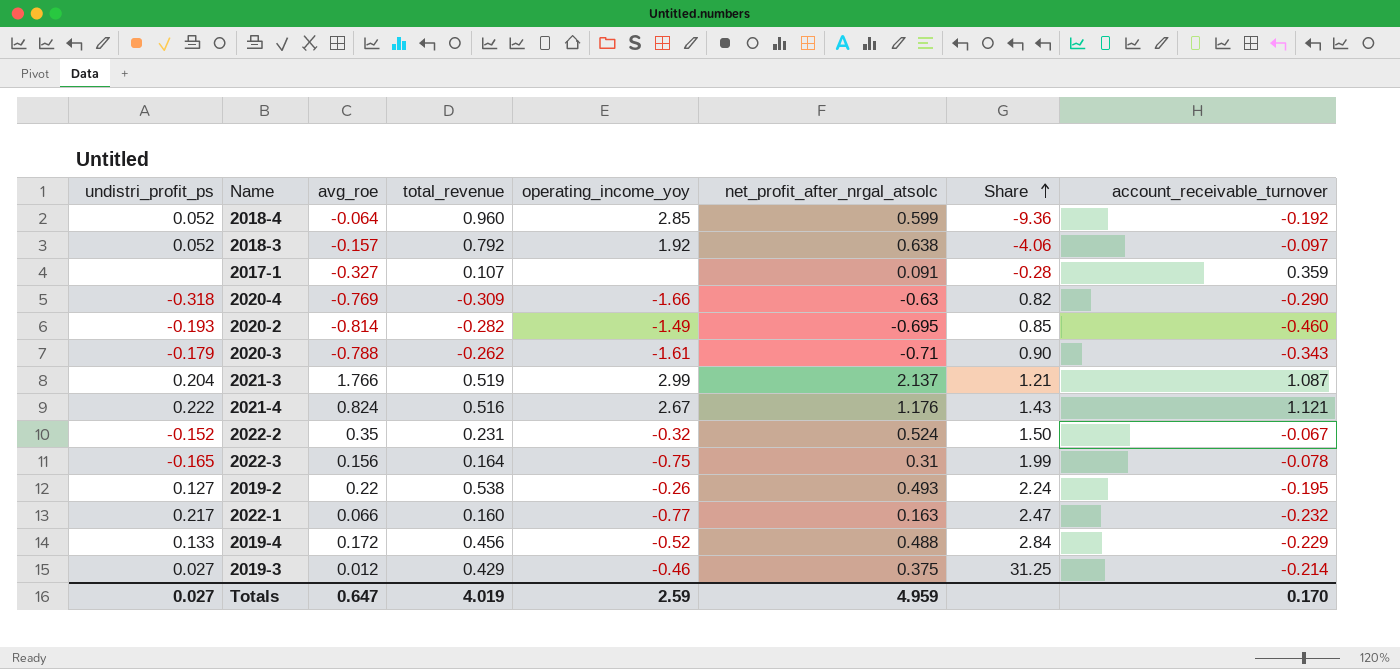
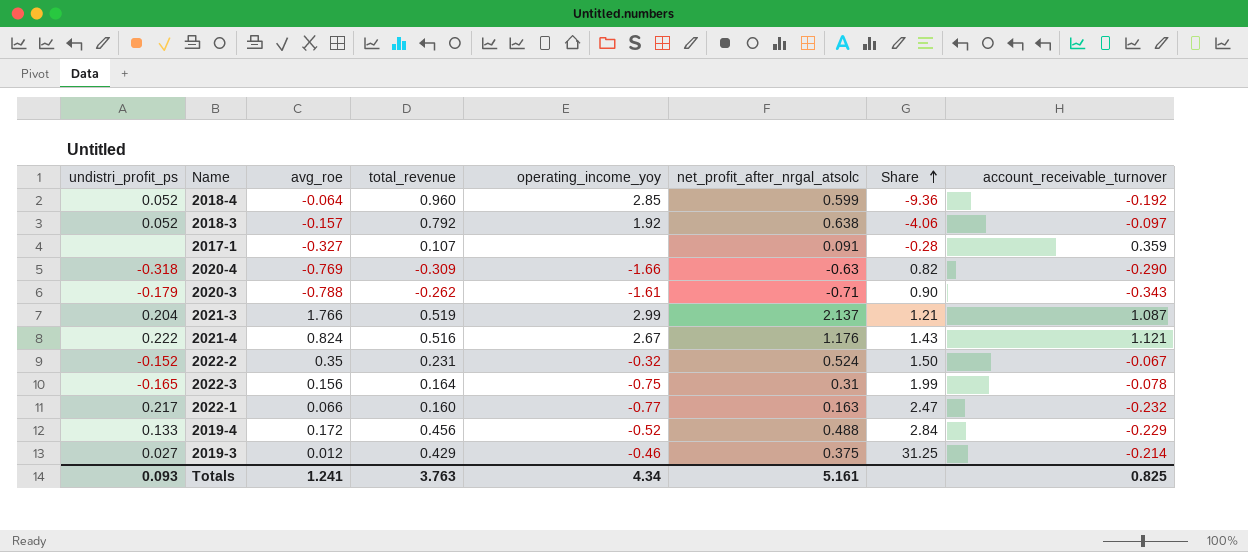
row 2020-2: -0.193 | -0.814 | -0.282 | -1.49 | -0.695 | 0.85 | -0.460 -> none
row 2019-2: 0.127 | 0.22 | 0.538 | -0.26 | 0.493 | 2.24 | -0.195 -> none
Totals | undistri_profit_ps: 0.027 -> 0.093
Totals | avg_roe: 0.647 -> 1.241
Totals | total_revenue: 4.019 -> 3.763
Totals | operating_income_yoy: 2.59 -> 4.34
Totals | net_profit_after_nrgal_atsolc: 4.959 -> 5.161
Totals | account_receivable_turnover: 0.170 -> 0.825

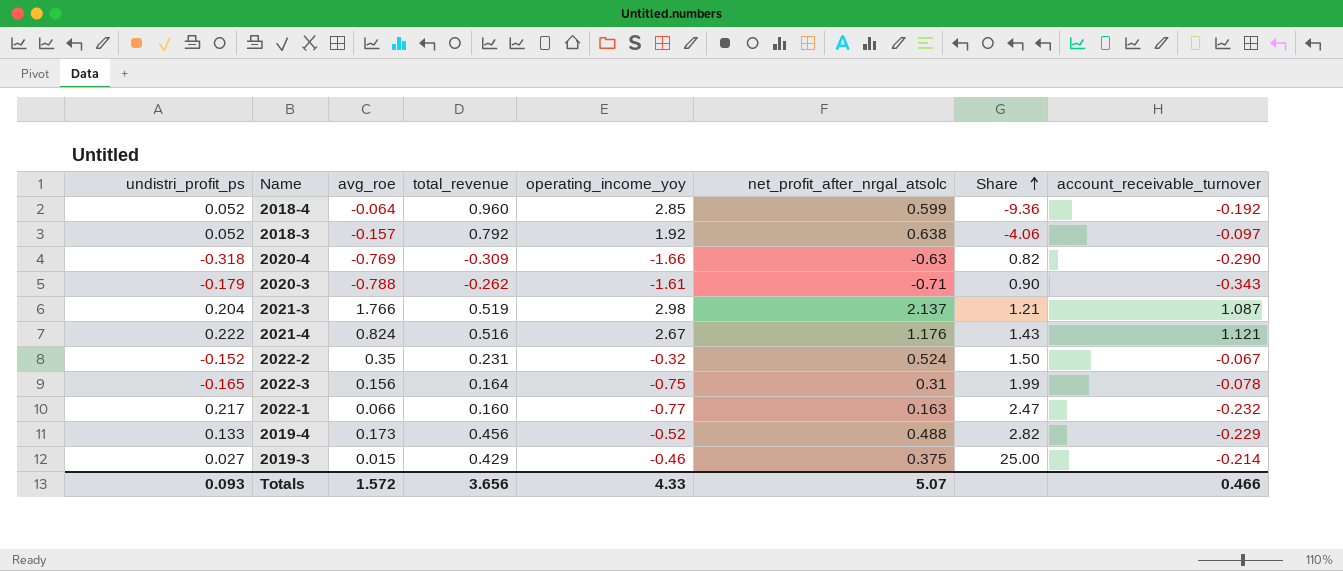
row 2017-1: none | -0.327 | 0.107 | none | 0.091 | -0.28 | 0.359 -> none
2021-3 | operating_income_yoy: 2.99 -> 2.98
2019-4 | avg_roe: 0.172 -> 0.173
2019-4 | Share: 2.84 -> 2.82
2019-3 | avg_roe: 0.012 -> 0.015
2019-3 | Share: 31.25 -> 25.00
Totals | avg_roe: 1.241 -> 1.572
Totals | total_revenue: 3.763 -> 3.656
Totals | operating_income_yoy: 4.34 -> 4.33
Totals | net_profit_after_nrgal_atsolc: 5.161 -> 5.07
Totals | account_receivable_turnover: 0.825 -> 0.466

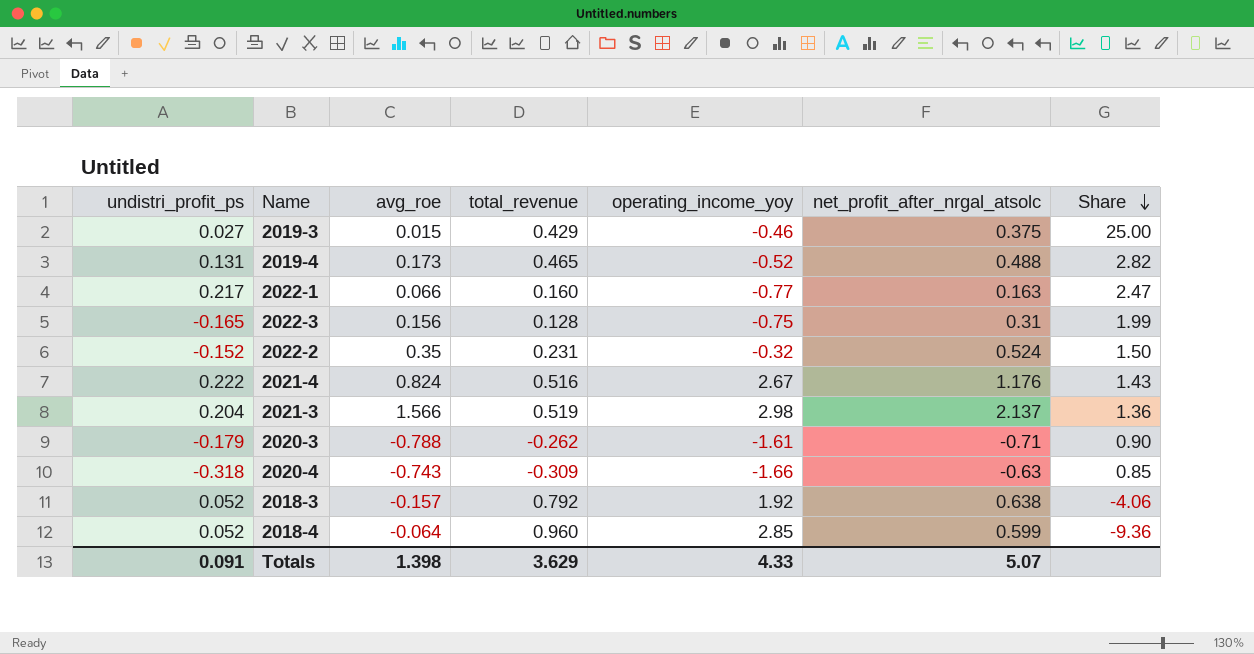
row order: Share ascending -> Share descending
column account_receivable_turnover | position: 8 -> none
2019-4 | undistri_profit_ps: 0.133 -> 0.131
2019-4 | total_revenue: 0.456 -> 0.465
2022-3 | total_revenue: 0.164 -> 0.128
2021-3 | avg_roe: 1.766 -> 1.566
2021-3 | Share: 1.21 -> 1.36
2020-4 | avg_roe: -0.769 -> -0.743
2020-4 | Share: 0.82 -> 0.85
Totals | undistri_profit_ps: 0.093 -> 0.091
Totals | avg_roe: 1.572 -> 1.398
Totals | total_revenue: 3.656 -> 3.629

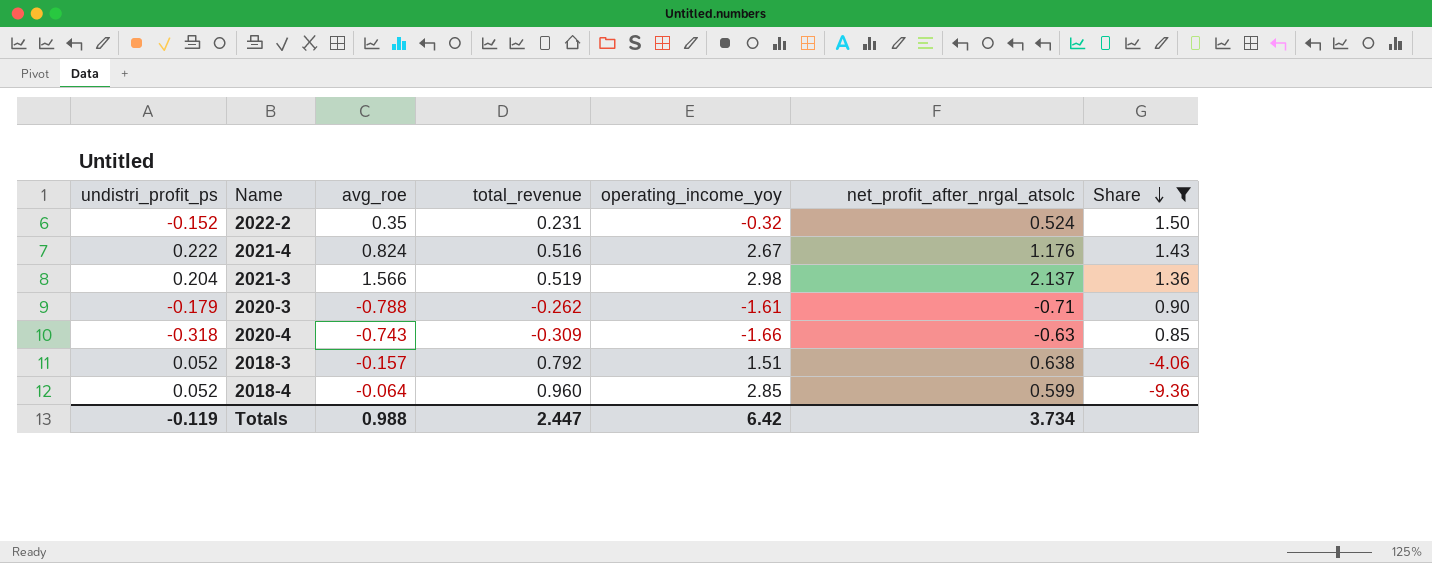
filter: none -> Share <= 1.50
2018-3 | operating_income_yoy: 1.92 -> 1.51
Totals | undistri_profit_ps: 0.091 -> -0.119
Totals | avg_roe: 1.398 -> 0.988
Totals | total_revenue: 3.629 -> 2.447
Totals | operating_income_yoy: 4.33 -> 6.42
Totals | net_profit_after_nrgal_atsolc: 5.07 -> 3.734

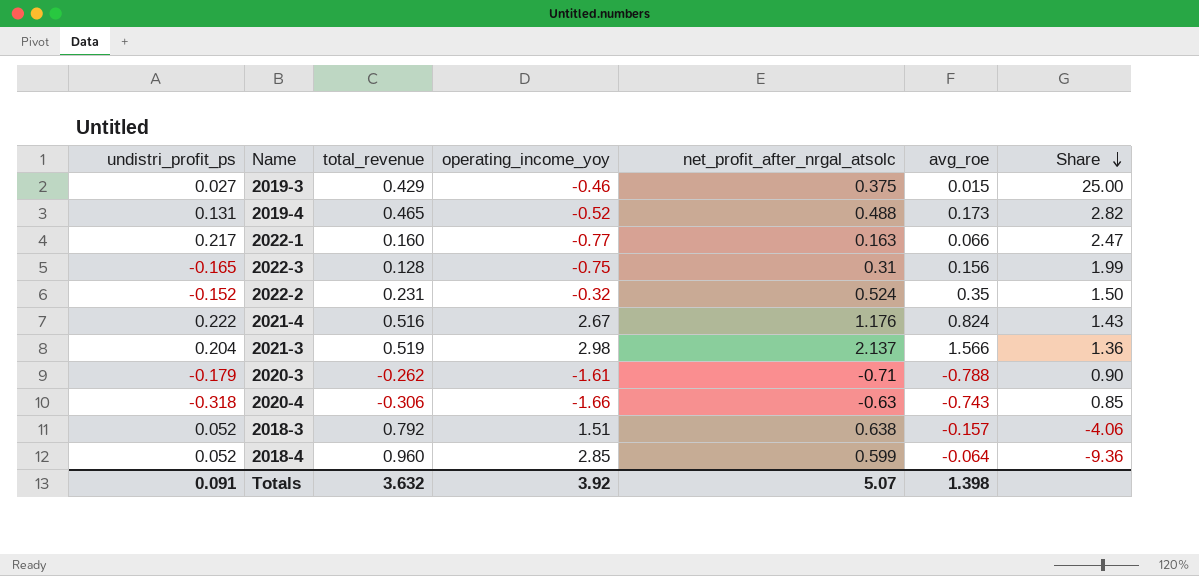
filter: Share <= 1.50 -> none
column avg_roe | position: 3 -> 6
2020-4 | total_revenue: -0.309 -> -0.306
Totals | undistri_profit_ps: -0.119 -> 0.091
Totals | total_revenue: 2.447 -> 3.632
Totals | operating_income_yoy: 6.42 -> 3.92
Totals | net_profit_after_nrgal_atsolc: 3.734 -> 5.07
Totals | avg_roe: 0.988 -> 1.398

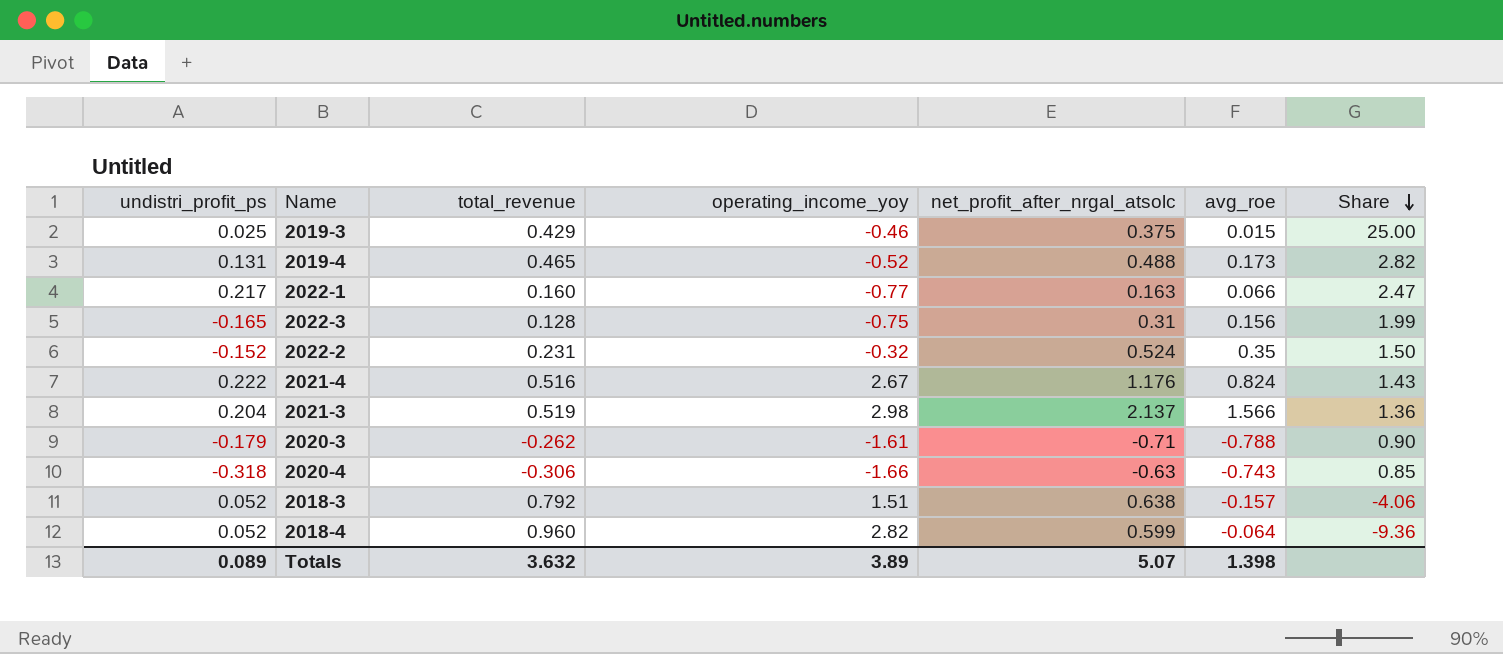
2019-3 | undistri_profit_ps: 0.027 -> 0.025
2018-4 | operating_income_yoy: 2.85 -> 2.82
Totals | undistri_profit_ps: 0.091 -> 0.089
Totals | operating_income_yoy: 3.92 -> 3.89

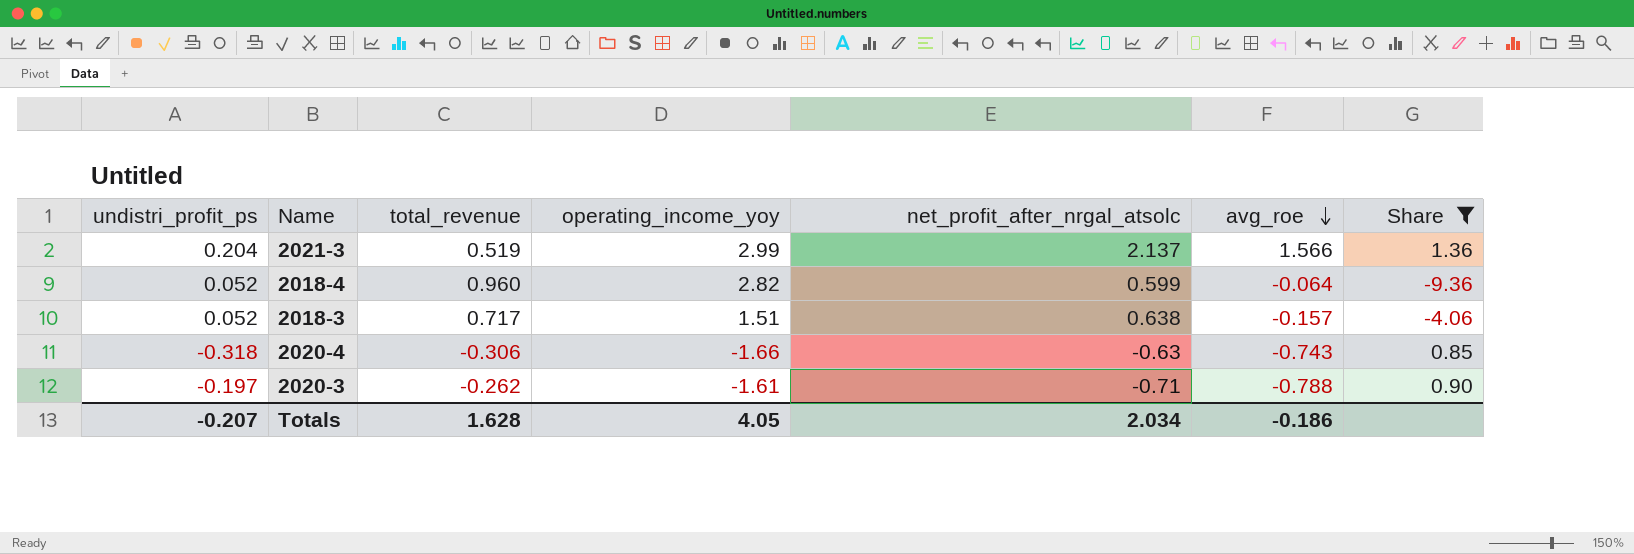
filter: none -> Share <= 1.36
row order: Share descending -> avg_roe descending
2021-3 | operating_income_yoy: 2.98 -> 2.99
2018-3 | total_revenue: 0.792 -> 0.717
2020-3 | undistri_profit_ps: -0.179 -> -0.197
Totals | undistri_profit_ps: 0.089 -> -0.207
Totals | total_revenue: 3.632 -> 1.628
Totals | operating_income_yoy: 3.89 -> 4.05
Totals | net_profit_after_nrgal_atsolc: 5.07 -> 2.034
Totals | avg_roe: 1.398 -> -0.186

